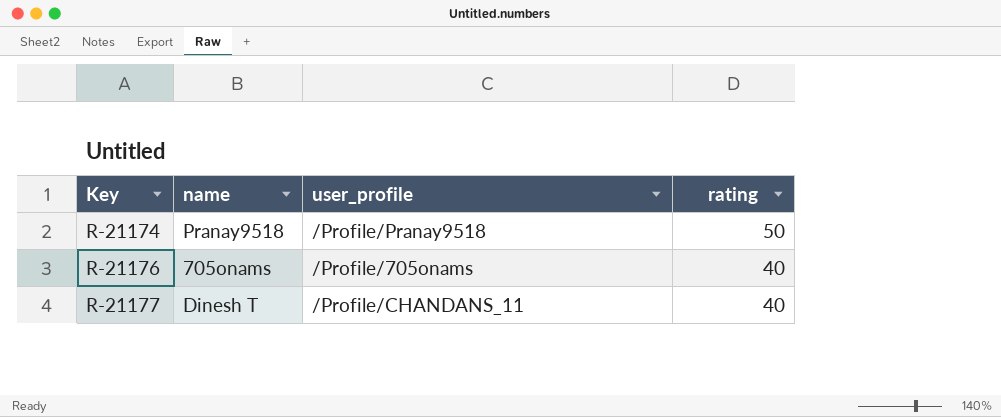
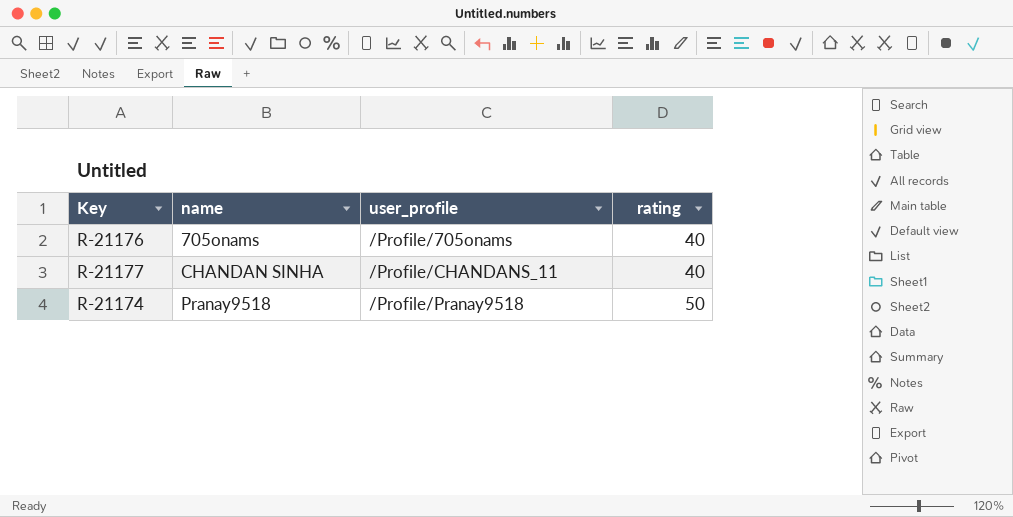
row order: Key ascending -> name ascending
R-21177 | name: Dinesh T -> CHANDAN SINHA

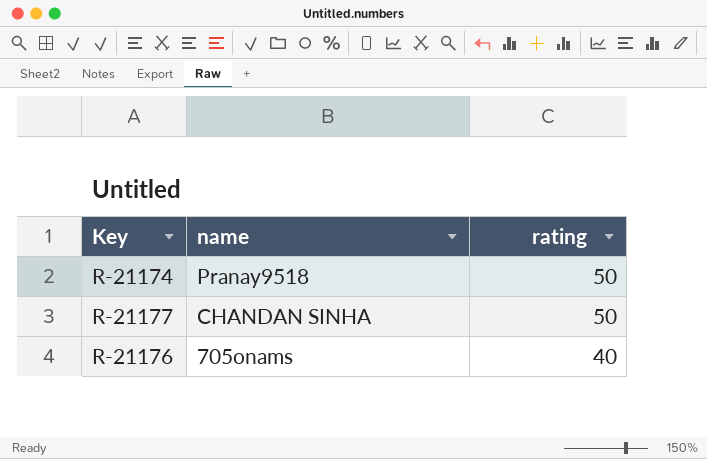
row order: name ascending -> name descending
column user_profile | position: 3 -> none
R-21177 | rating: 40 -> 50

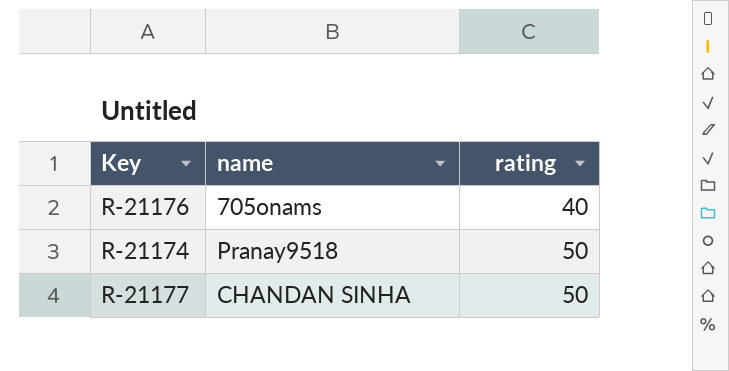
row order: name descending -> rating ascending

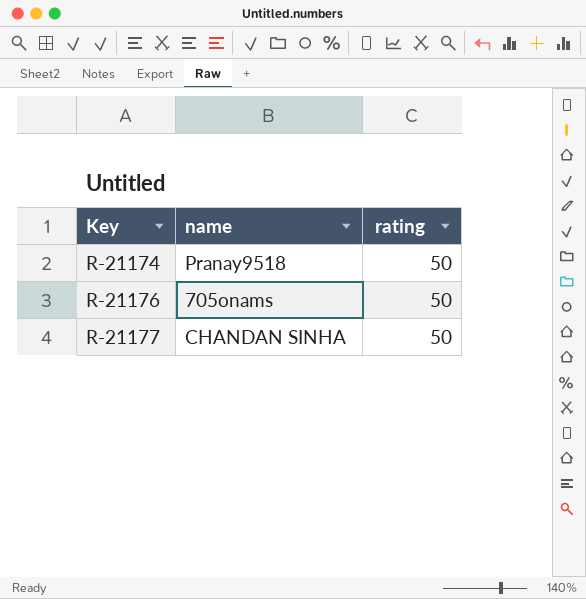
row order: rating ascending -> Key ascending
R-21176 | rating: 40 -> 50

